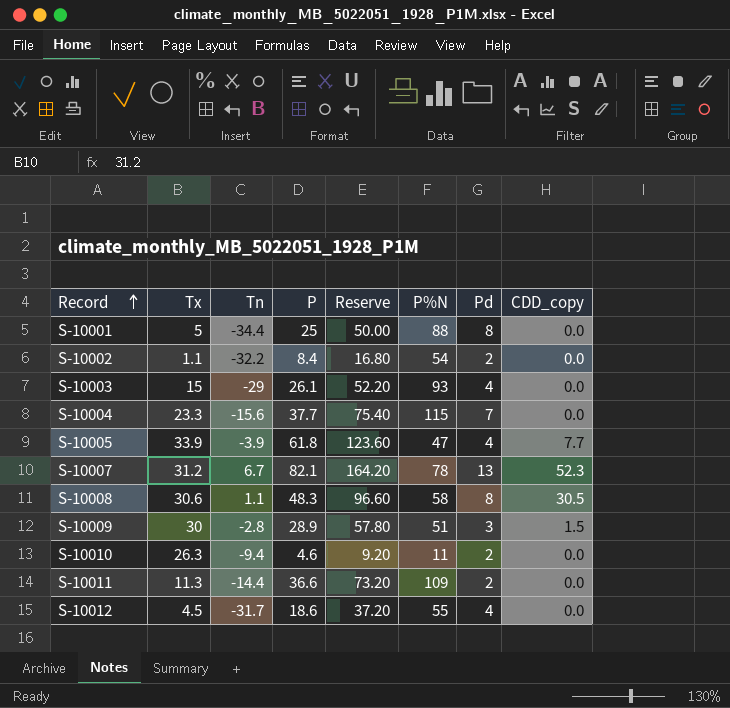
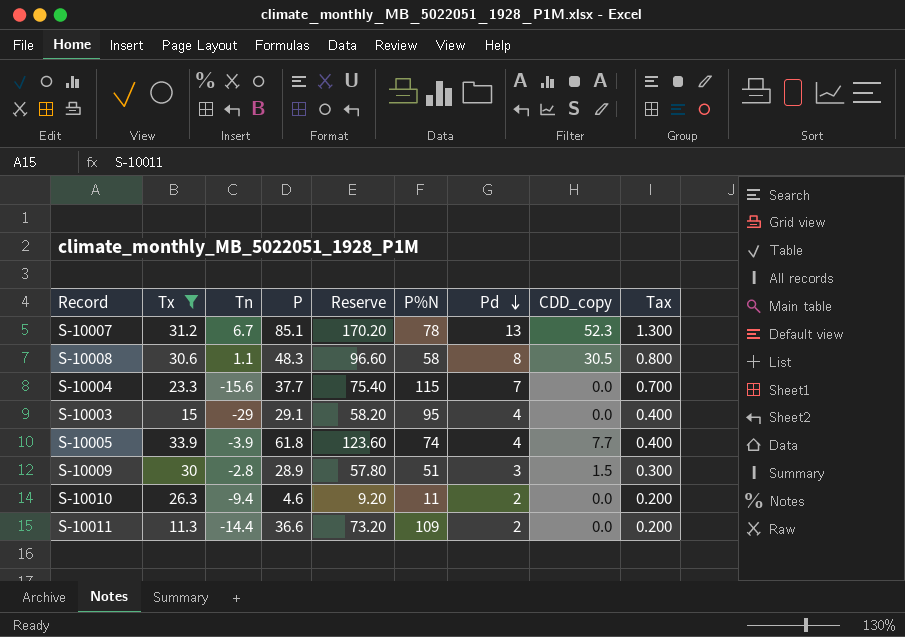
filter: none -> Tx >= 11.3
row order: Record ascending -> Pd descending
column Tax | formula: none -> [Pd] * 0.1
S-10007 | P: 82.1 -> 85.1
S-10007 | Reserve: 164.20 -> 170.20
S-10003 | P: 26.1 -> 29.1
S-10003 | Reserve: 52.20 -> 58.20
S-10003 | P%N: 93 -> 95
S-10005 | P%N: 47 -> 74

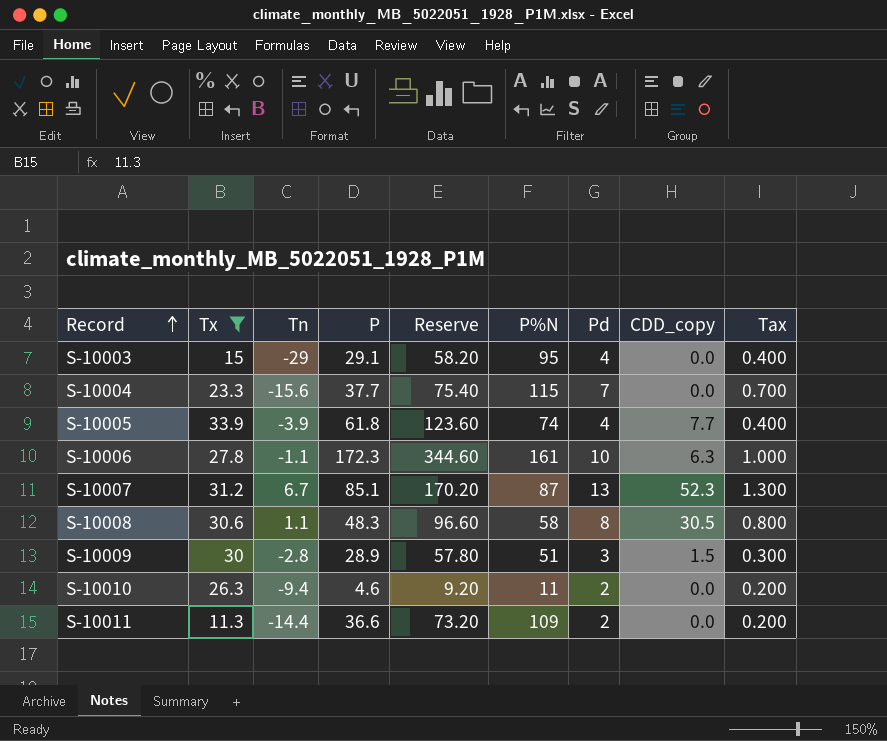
row order: Pd descending -> Record ascending
row S-10006: none -> 27.8 | -1.1 | 172.3 | 344.60 | 161 | 10 | 6.3 | 1.000
S-10007 | P%N: 78 -> 87

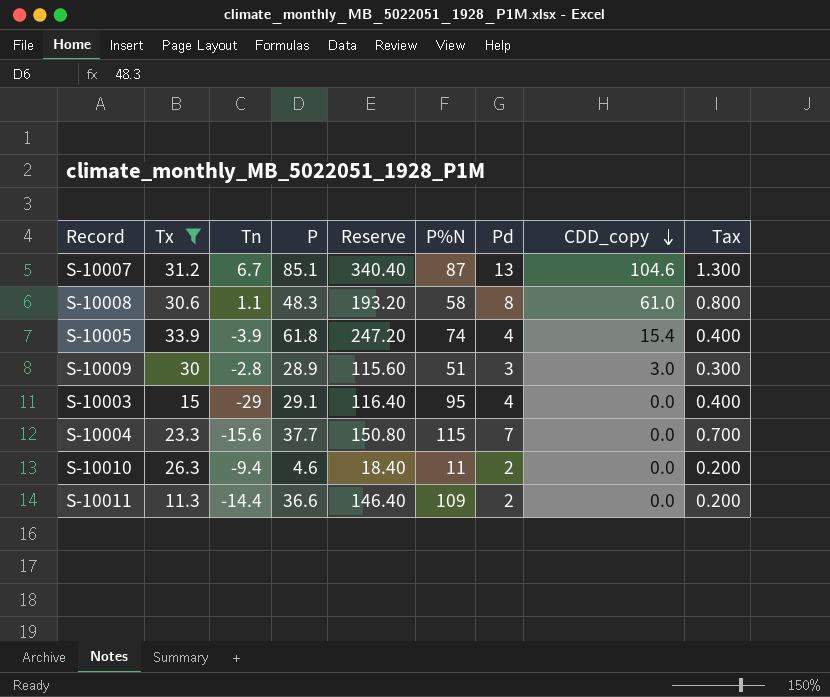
row order: Record ascending -> CDD_copy descending
column Reserve | formula: [P] * 2 -> [P] * 4
row S-10006: 27.8 | -1.1 | 172.3 | 344.60 | 161 | 10 | 6.3 | 1.000 -> none
S-10007 | CDD_copy: 52.3 -> 104.6
S-10008 | CDD_copy: 30.5 -> 61.0
S-10005 | CDD_copy: 7.7 -> 15.4
S-10009 | CDD_copy: 1.5 -> 3.0

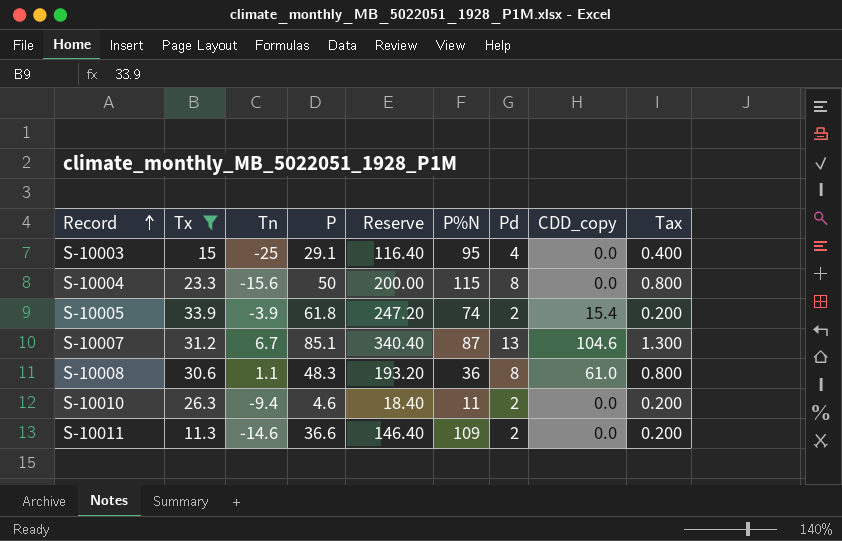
row order: CDD_copy descending -> Record ascending
row S-10009: 30 | -2.8 | 28.9 | 115.60 | 51 | 3 | 3.0 | 0.300 -> none
S-10003 | Tn: -29 -> -25
S-10004 | P: 37.7 -> 50
S-10004 | Reserve: 150.80 -> 200.00
S-10004 | Pd: 7 -> 8
S-10004 | Tax: 0.700 -> 0.800
S-10005 | Pd: 4 -> 2
S-10005 | Tax: 0.400 -> 0.200
S-10008 | P%N: 58 -> 36
S-10011 | Tn: -14.4 -> -14.6

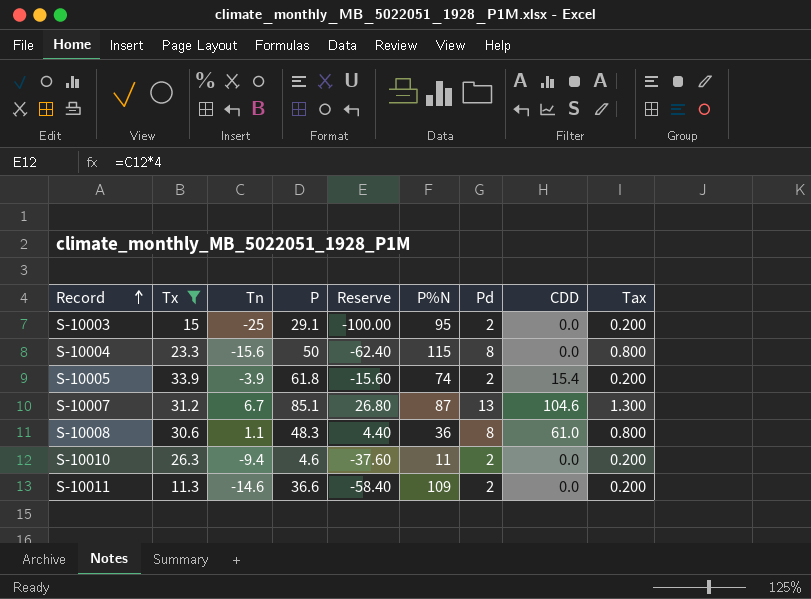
column Reserve | formula: [P] * 4 -> [Tn] * 4
column name: CDD_copy -> CDD
S-10003 | Pd: 4 -> 2
S-10003 | Tax: 0.400 -> 0.200

